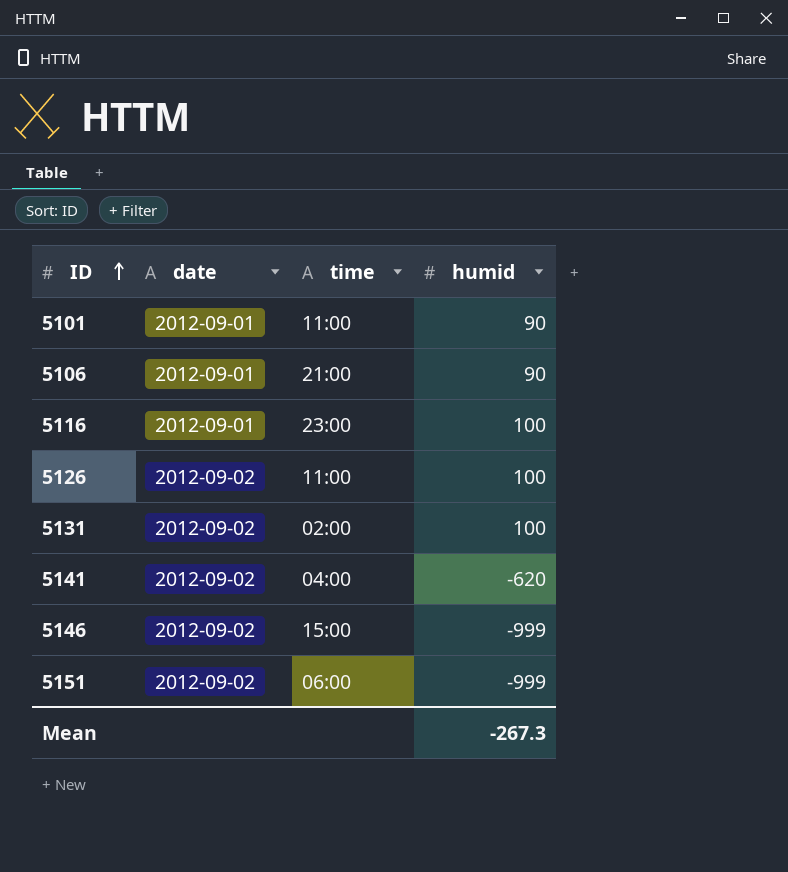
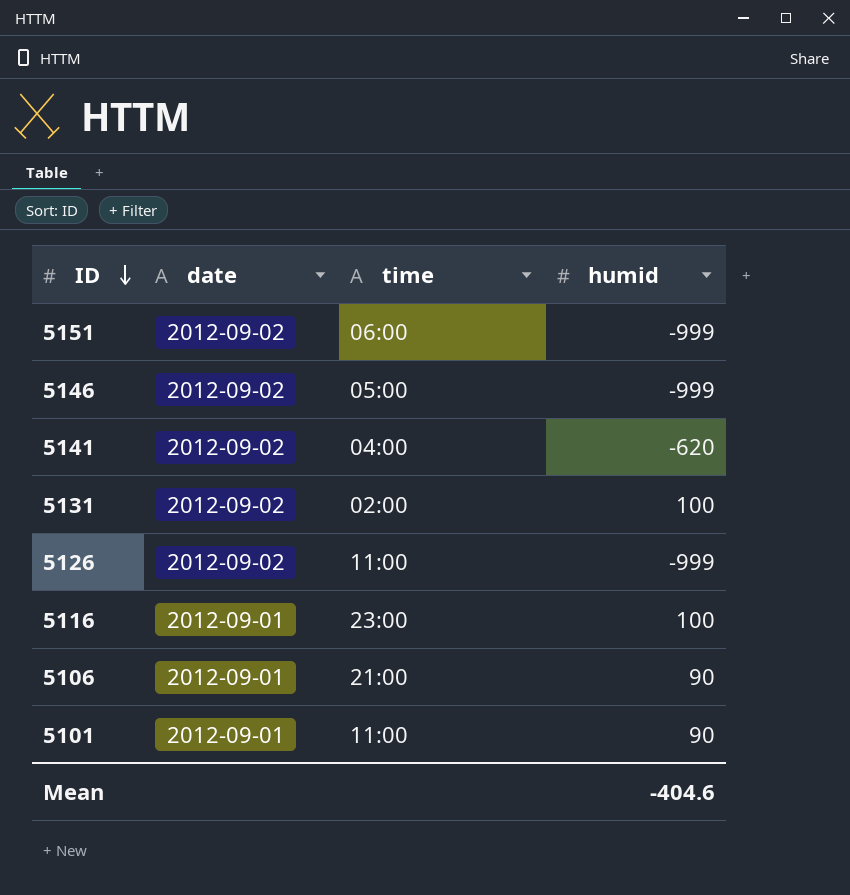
row order: ID ascending -> ID descending
5146 | time: 15:00 -> 05:00
5126 | humid: 100 -> -999
Mean | humid: -267.3 -> -404.6

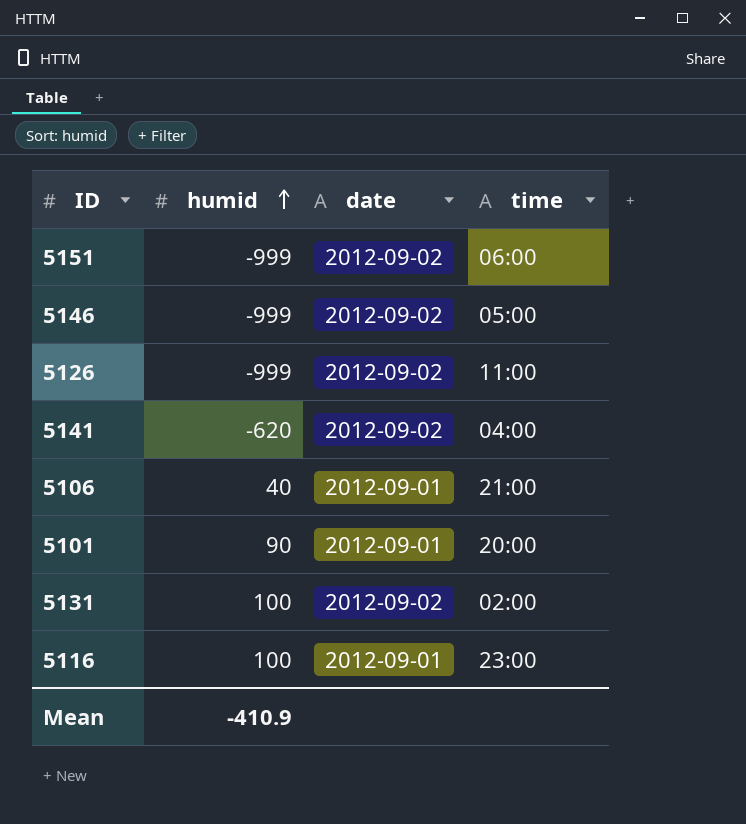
row order: ID descending -> humid ascending
column humid | position: 4 -> 2
5106 | humid: 90 -> 40
5101 | time: 11:00 -> 20:00
Mean | humid: -404.6 -> -410.9

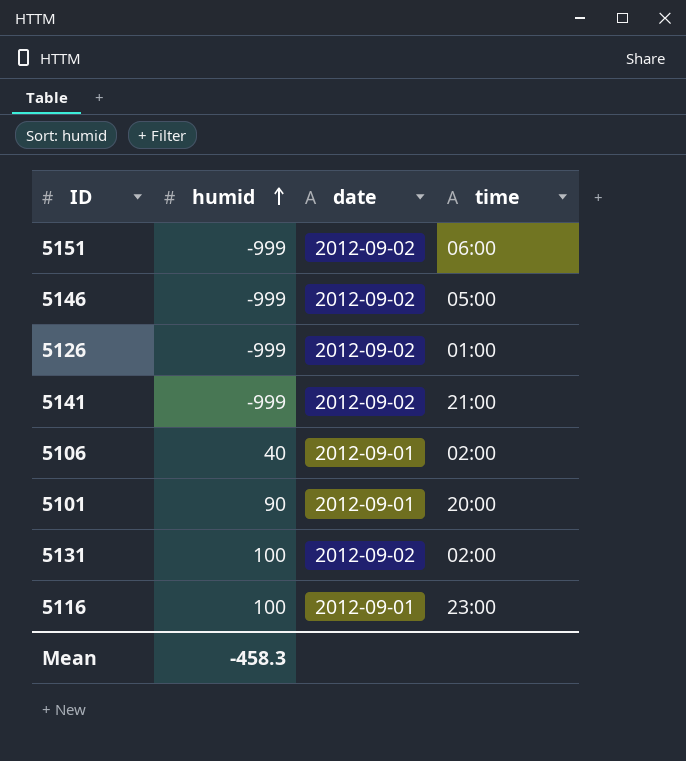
5126 | time: 11:00 -> 01:00
5141 | humid: -620 -> -999
5141 | time: 04:00 -> 21:00
5106 | time: 21:00 -> 02:00
Mean | humid: -410.9 -> -458.3

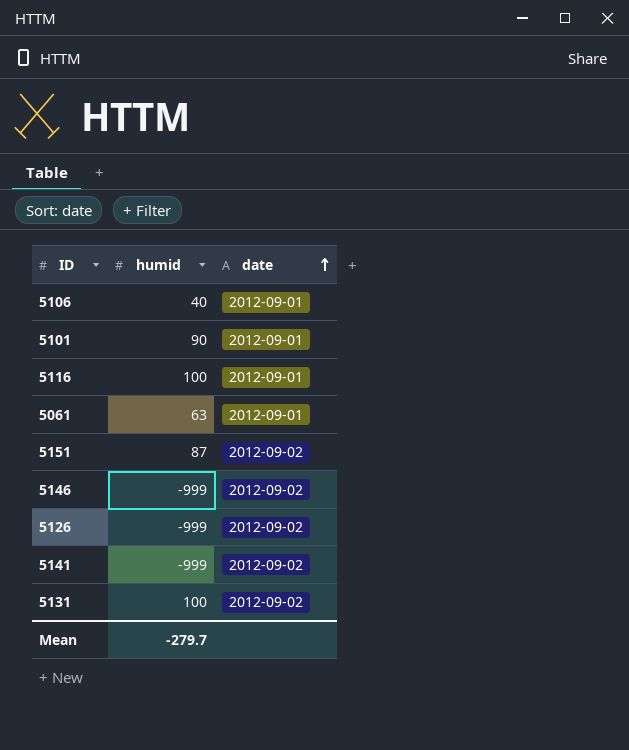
row order: humid ascending -> date ascending
column time | position: 4 -> none
row 5061: none -> 63 | 2012-09-01
5151 | humid: -999 -> 87
Mean | humid: -458.3 -> -279.7

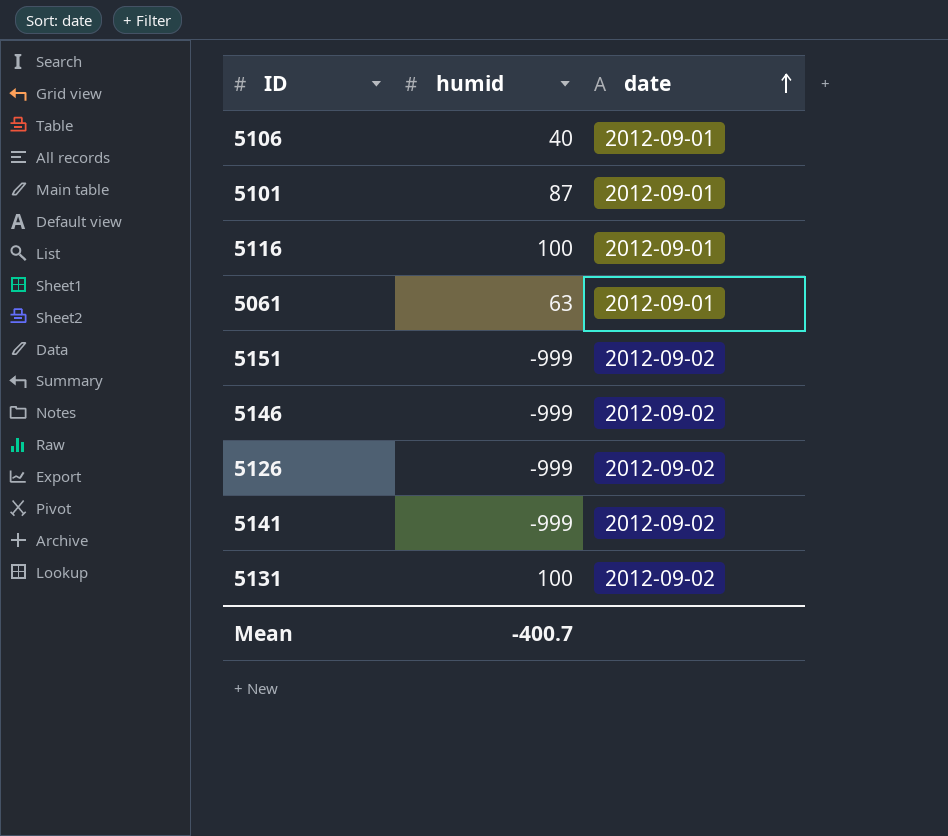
5101 | humid: 90 -> 87
5151 | humid: 87 -> -999
Mean | humid: -279.7 -> -400.7

